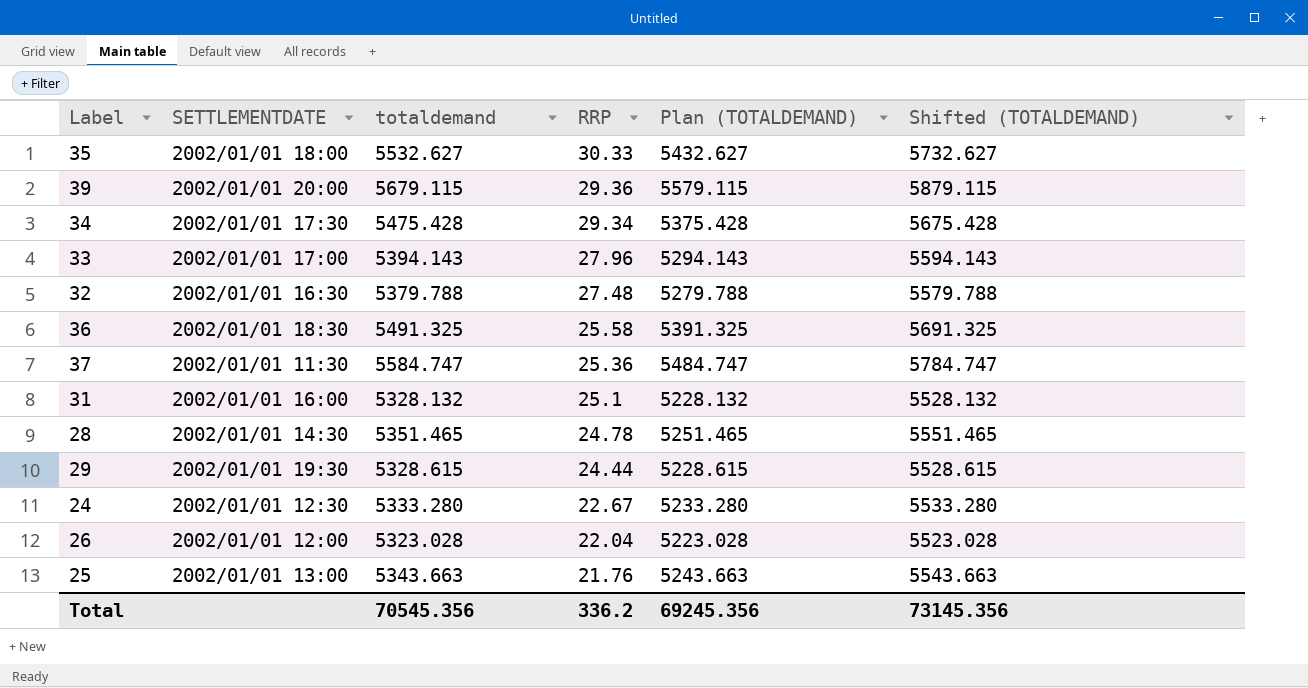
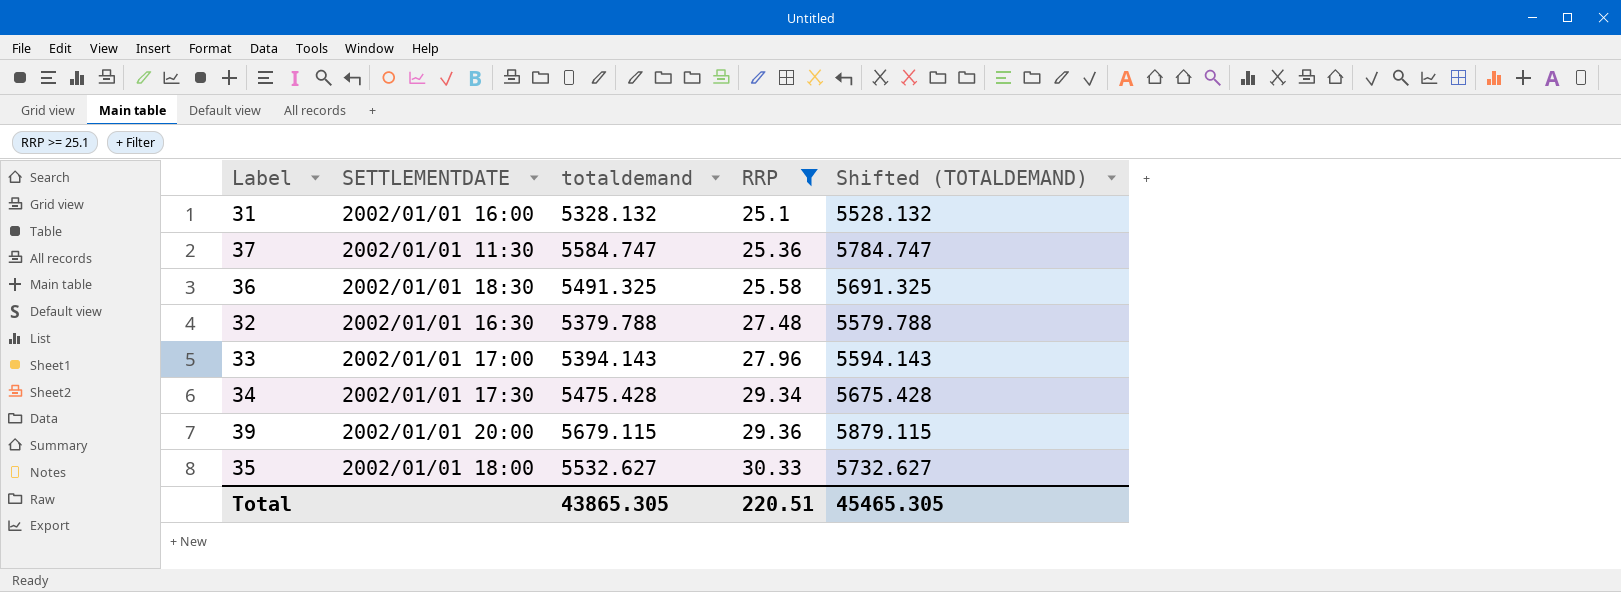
filter: none -> RRP >= 25.1
row order: RRP descending -> RRP ascending
column Plan (TOTALDEMAND) | formula: [totaldemand] - 100 -> none
Total | totaldemand: 70545.356 -> 43865.305
Total | RRP: 336.2 -> 220.51
Total | Shifted (TOTALDEMAND): 73145.356 -> 45465.305

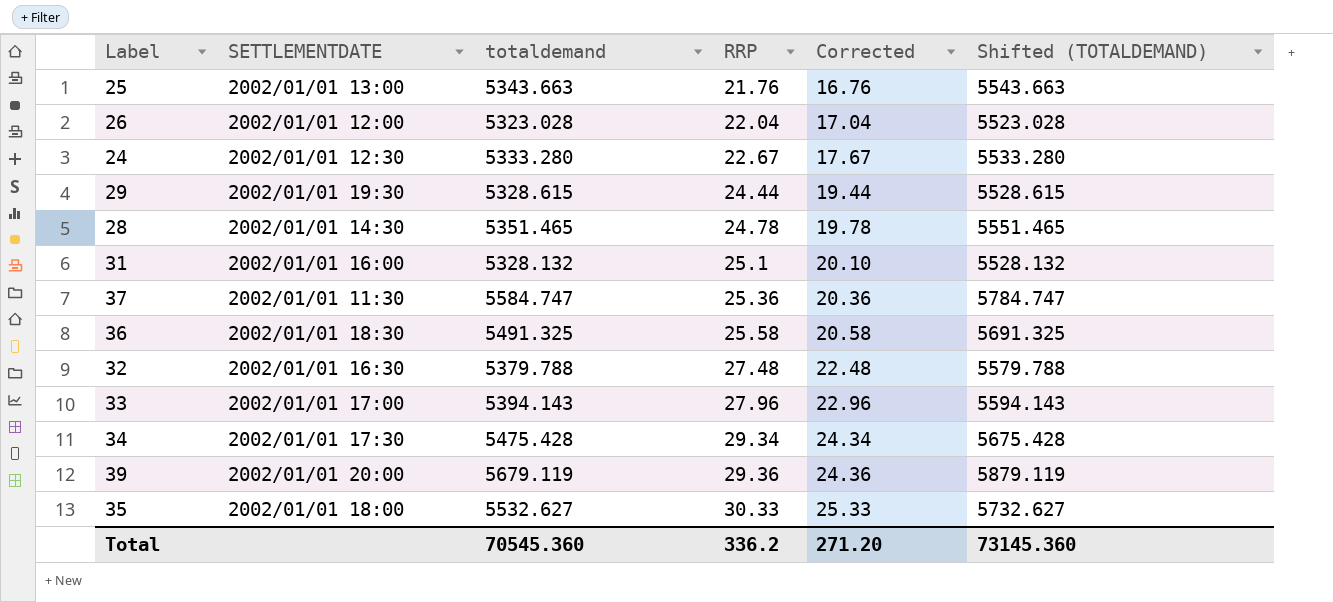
filter: RRP >= 25.1 -> none
column Corrected | formula: none -> [RRP] - 5
39 | totaldemand: 5679.115 -> 5679.119
39 | Shifted (TOTALDEMAND): 5879.115 -> 5879.119
Total | totaldemand: 43865.305 -> 70545.360
Total | RRP: 220.51 -> 336.2
Total | Shifted (TOTALDEMAND): 45465.305 -> 73145.360

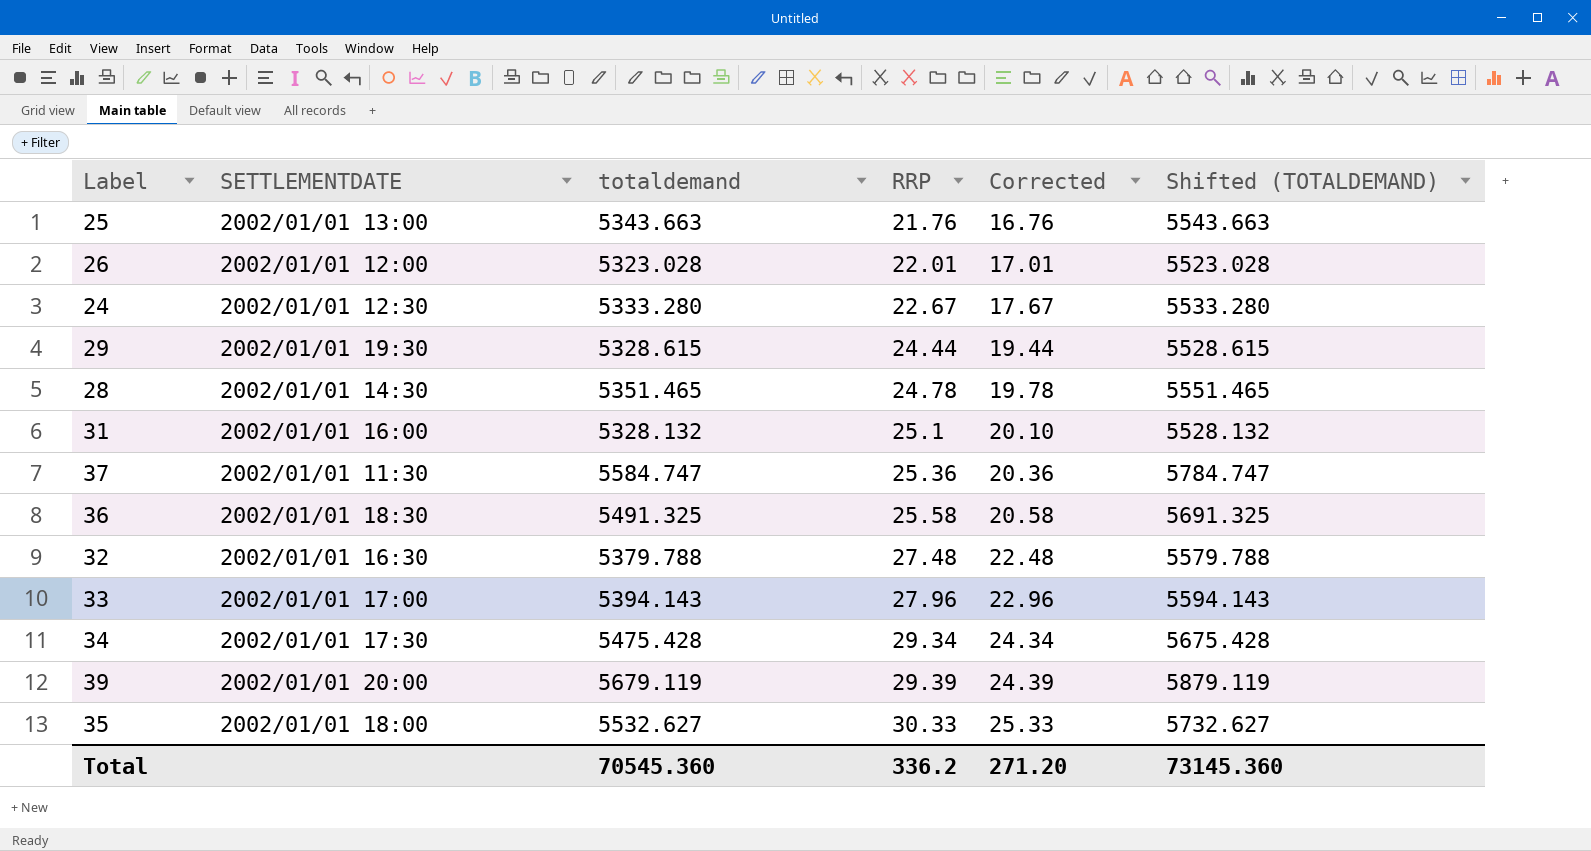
26 | RRP: 22.04 -> 22.01
26 | Corrected: 17.04 -> 17.01
39 | RRP: 29.36 -> 29.39
39 | Corrected: 24.36 -> 24.39

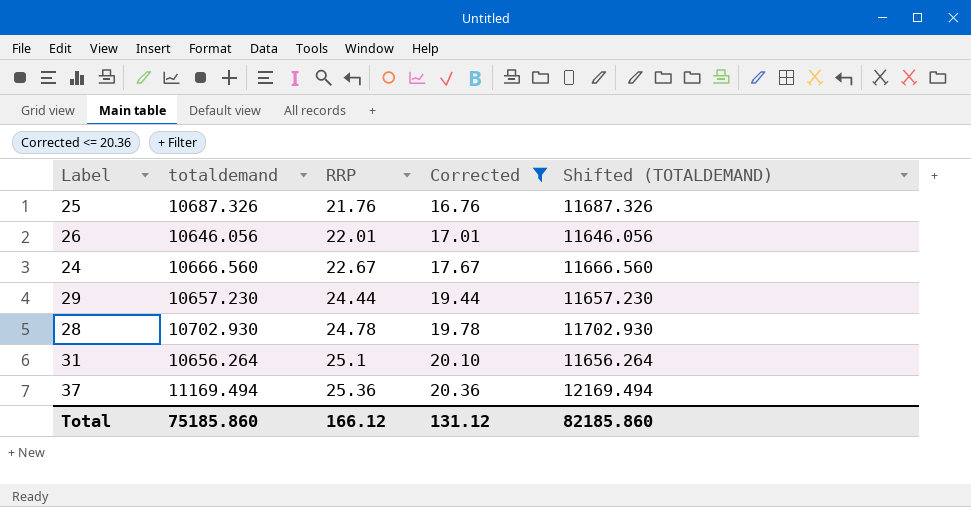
filter: none -> Corrected <= 20.36
column SETTLEMENTDATE | position: 2 -> none
column Shifted (TOTALDEMAND) | formula: [totaldemand] + 200 -> [totaldemand] + 1000
25 | totaldemand: 5343.663 -> 10687.326
26 | totaldemand: 5323.028 -> 10646.056
24 | totaldemand: 5333.280 -> 10666.560
29 | totaldemand: 5328.615 -> 10657.230
28 | totaldemand: 5351.465 -> 10702.930
31 | totaldemand: 5328.132 -> 10656.264
37 | totaldemand: 5584.747 -> 11169.494
Total | totaldemand: 70545.360 -> 75185.860
Total | RRP: 336.2 -> 166.12
Total | Corrected: 271.20 -> 131.12
Total | Shifted (TOTALDEMAND): 73145.360 -> 82185.860

